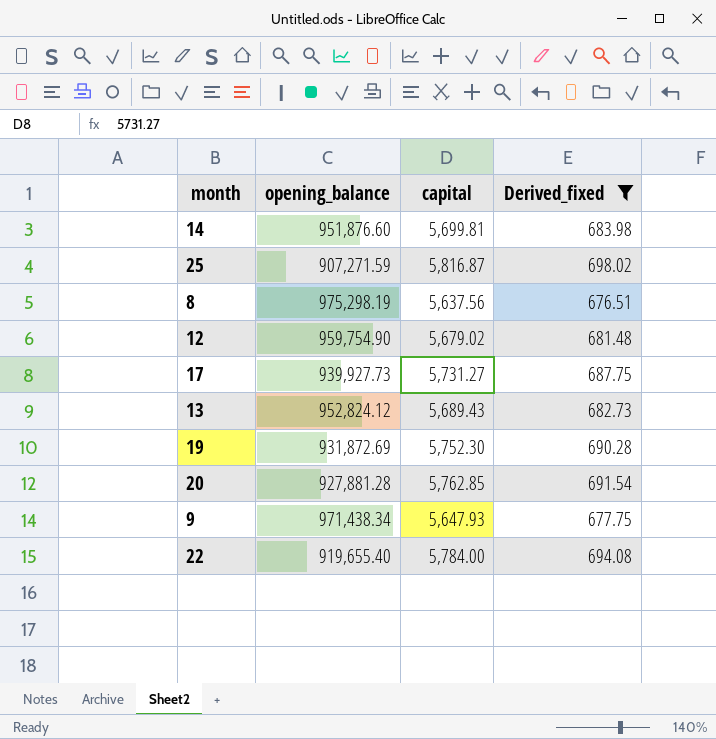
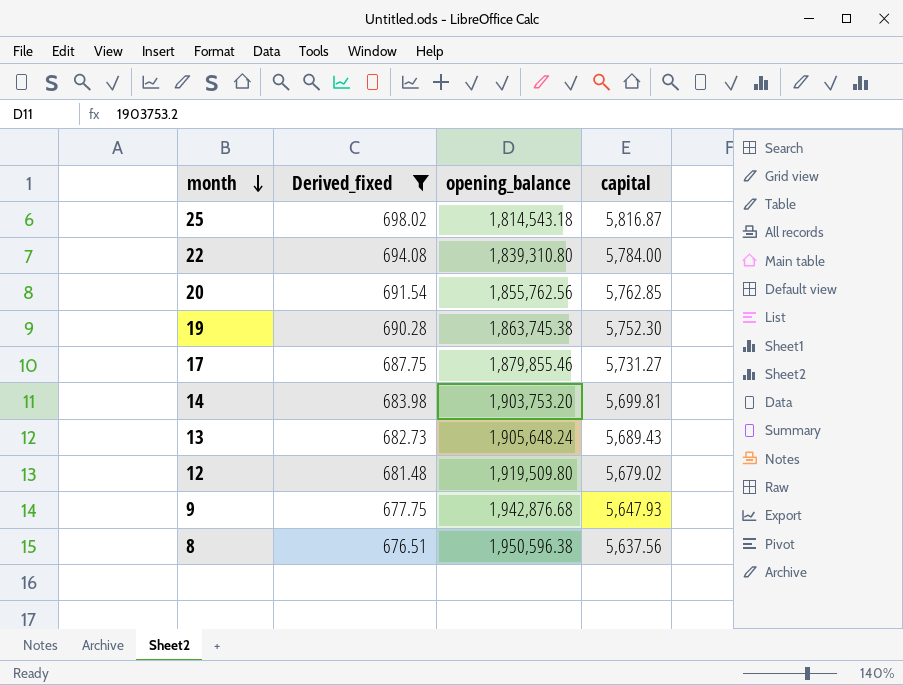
row order: none -> month descending
column Derived_fixed | position: 4 -> 2
25 | opening_balance: 907,271.59 -> 1,814,543.18
22 | opening_balance: 919,655.40 -> 1,839,310.80
20 | opening_balance: 927,881.28 -> 1,855,762.56
19 | opening_balance: 931,872.69 -> 1,863,745.38
17 | opening_balance: 939,927.73 -> 1,879,855.46
14 | opening_balance: 951,876.60 -> 1,903,753.20
13 | opening_balance: 952,824.12 -> 1,905,648.24
12 | opening_balance: 959,754.90 -> 1,919,509.80
9 | opening_balance: 971,438.34 -> 1,942,876.68
8 | opening_balance: 975,298.19 -> 1,950,596.38

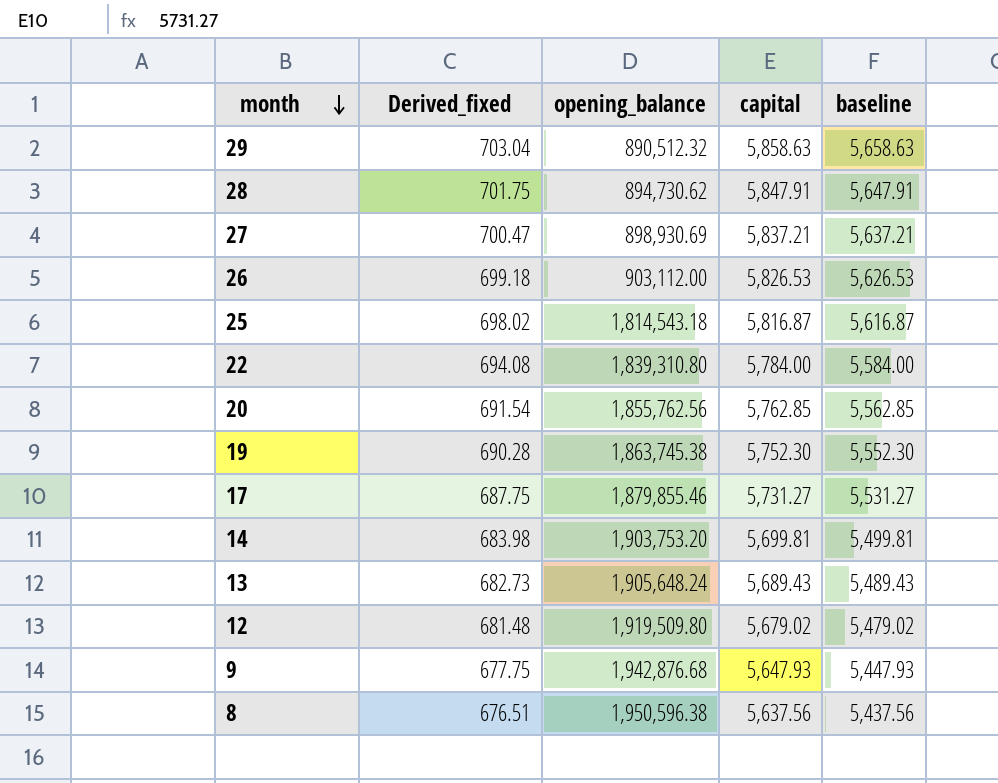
filter: Derived_fixed <= 698.02 -> none
column baseline | formula: none -> [capital] - 200

